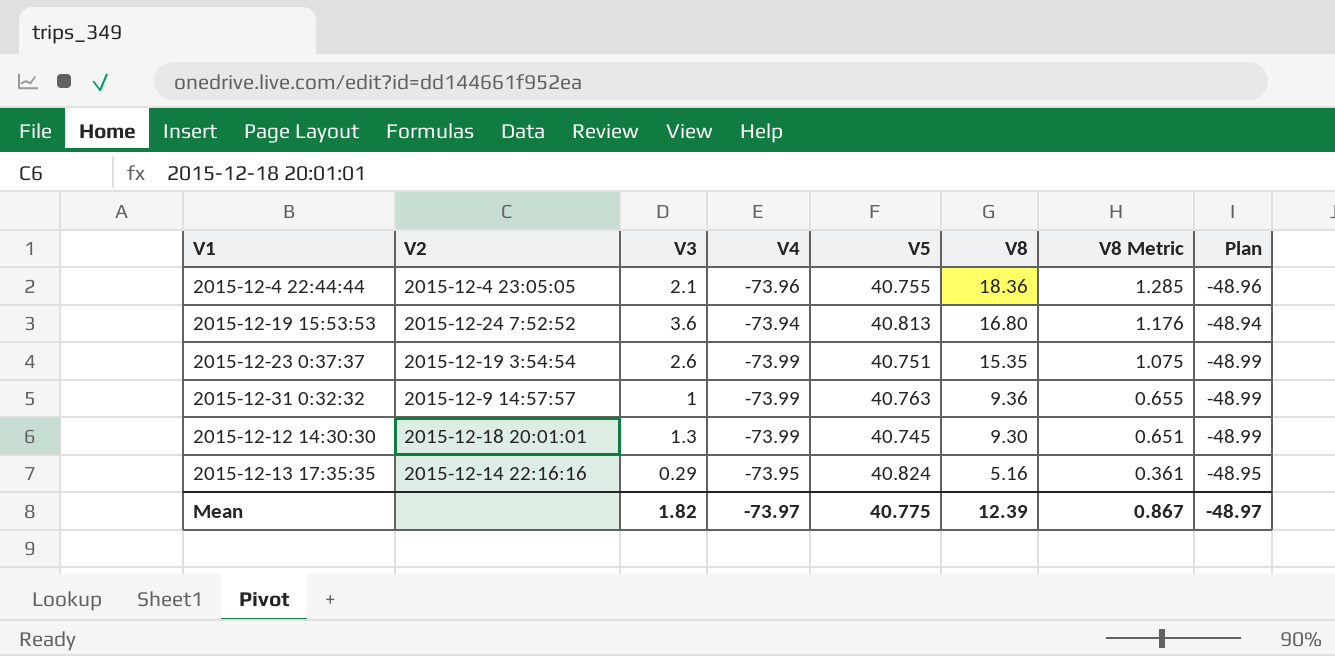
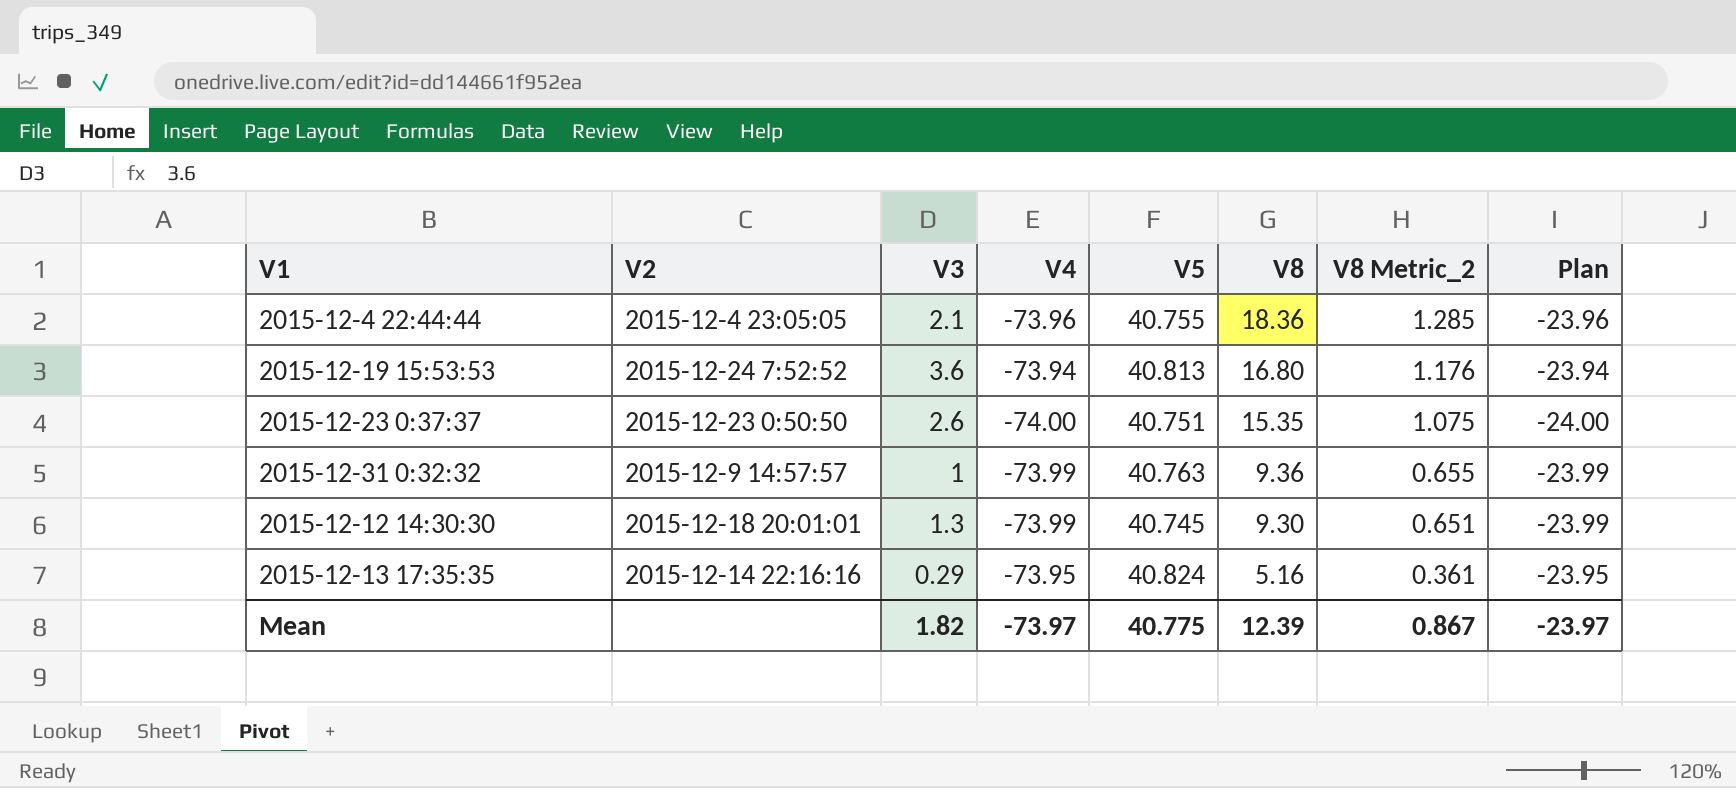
column name: V8 Metric -> V8 Metric_2
column Plan | formula: [V4] + 25 -> [V4] + 50
2015-12-23 0:37:37 | V2: 2015-12-19 3:54:54 -> 2015-12-23 0:50:50
2015-12-23 0:37:37 | V4: -73.99 -> -74.00
Mean | Plan: -48.97 -> -23.97

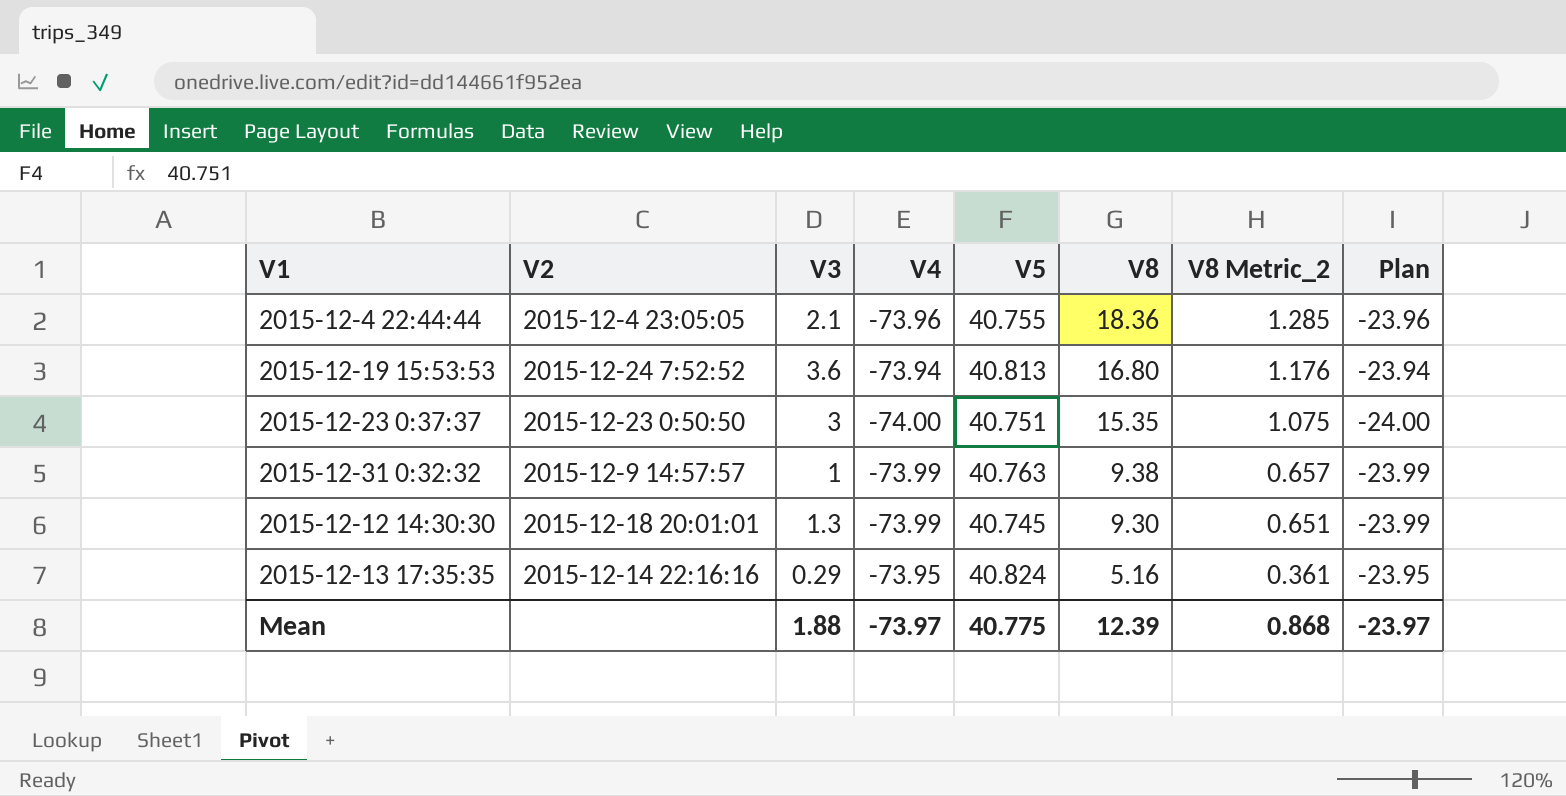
2015-12-23 0:37:37 | V3: 2.6 -> 3
2015-12-31 0:32:32 | V8: 9.36 -> 9.38
2015-12-31 0:32:32 | V8 Metric_2: 0.655 -> 0.657
Mean | V3: 1.82 -> 1.88
Mean | V8 Metric_2: 0.867 -> 0.868

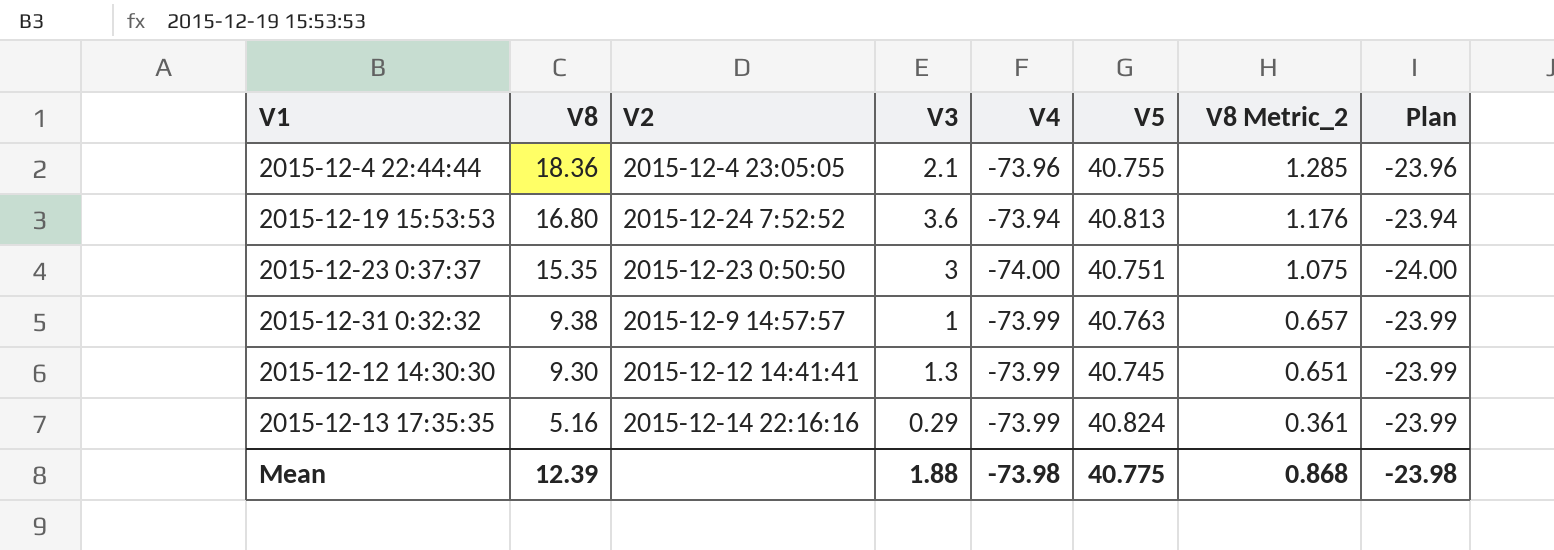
column V8 | position: 6 -> 2
2015-12-12 14:30:30 | V2: 2015-12-18 20:01:01 -> 2015-12-12 14:41:41
2015-12-13 17:35:35 | V4: -73.95 -> -73.99
2015-12-13 17:35:35 | Plan: -23.95 -> -23.99
Mean | V4: -73.97 -> -73.98
Mean | Plan: -23.97 -> -23.98

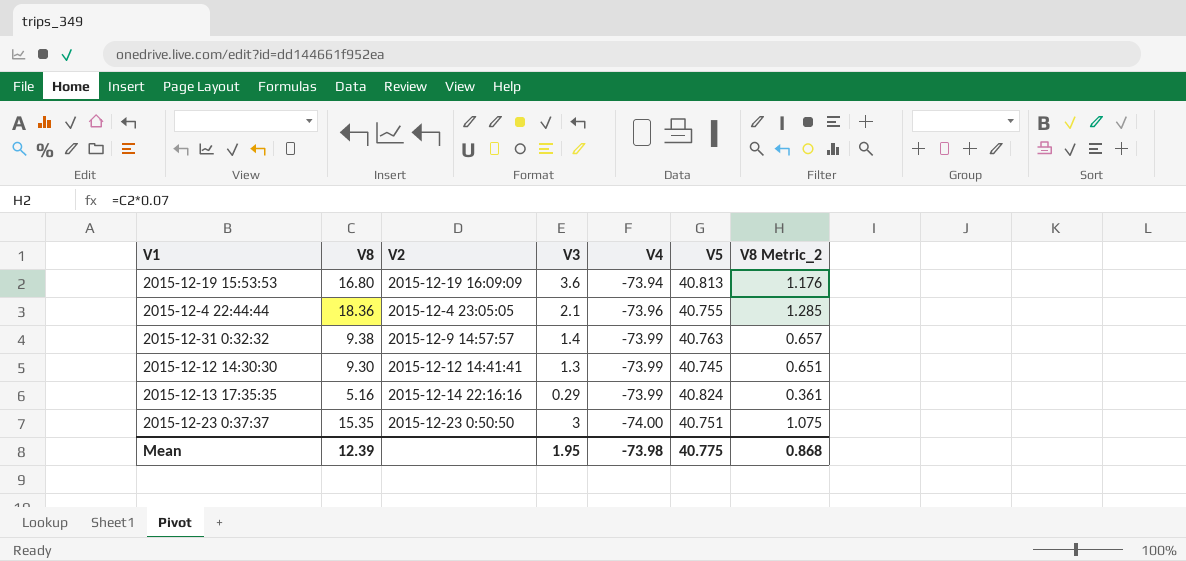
row order: V8 descending -> V4 descending
column Plan | formula: [V4] + 50 -> none
2015-12-19 15:53:53 | V2: 2015-12-24 7:52:52 -> 2015-12-19 16:09:09
2015-12-31 0:32:32 | V3: 1 -> 1.4
Mean | V3: 1.88 -> 1.95

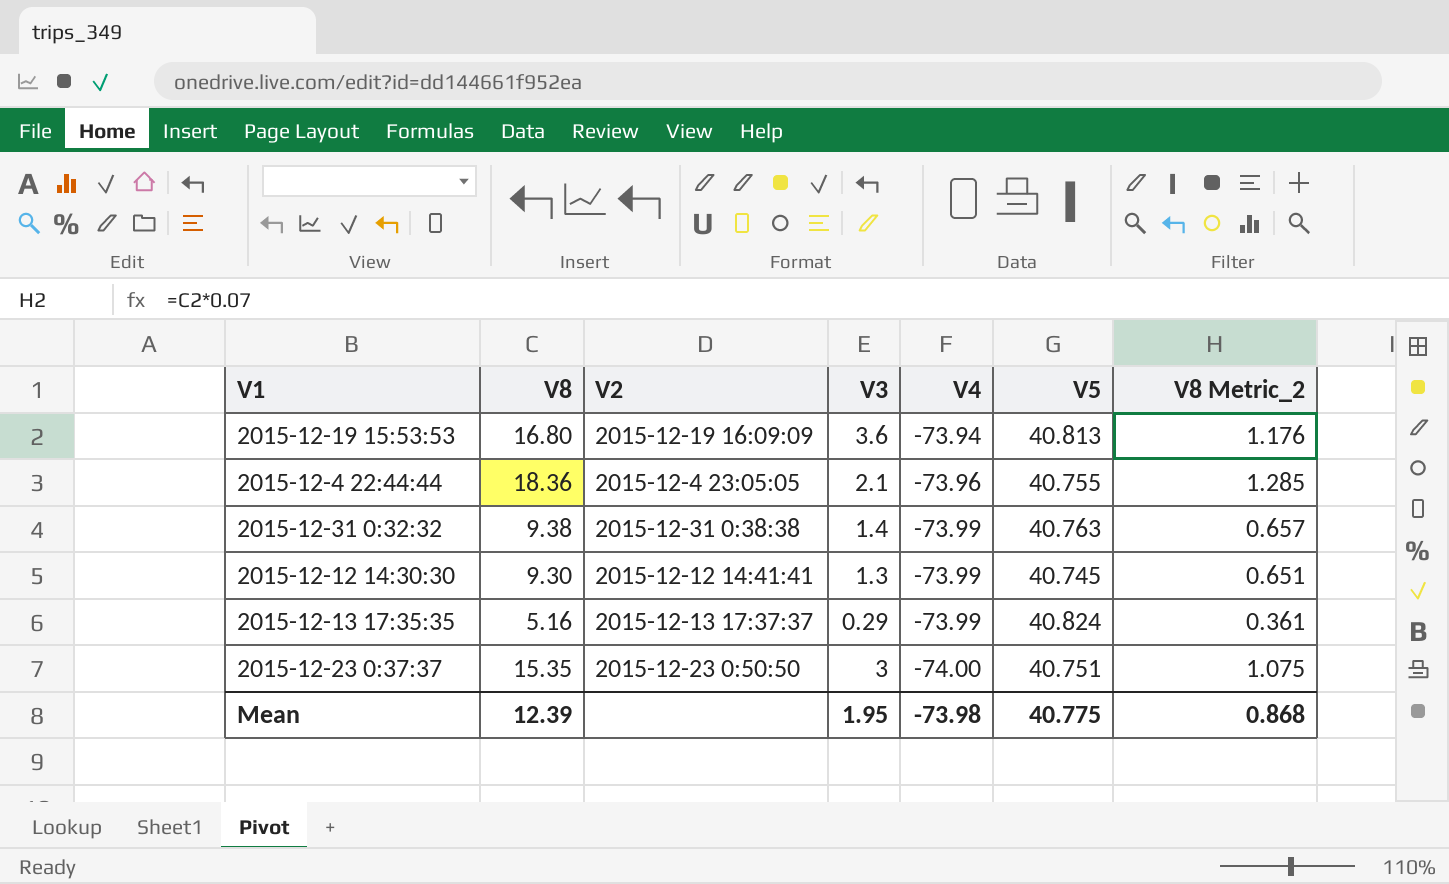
2015-12-31 0:32:32 | V2: 2015-12-9 14:57:57 -> 2015-12-31 0:38:38
2015-12-13 17:35:35 | V2: 2015-12-14 22:16:16 -> 2015-12-13 17:37:37

